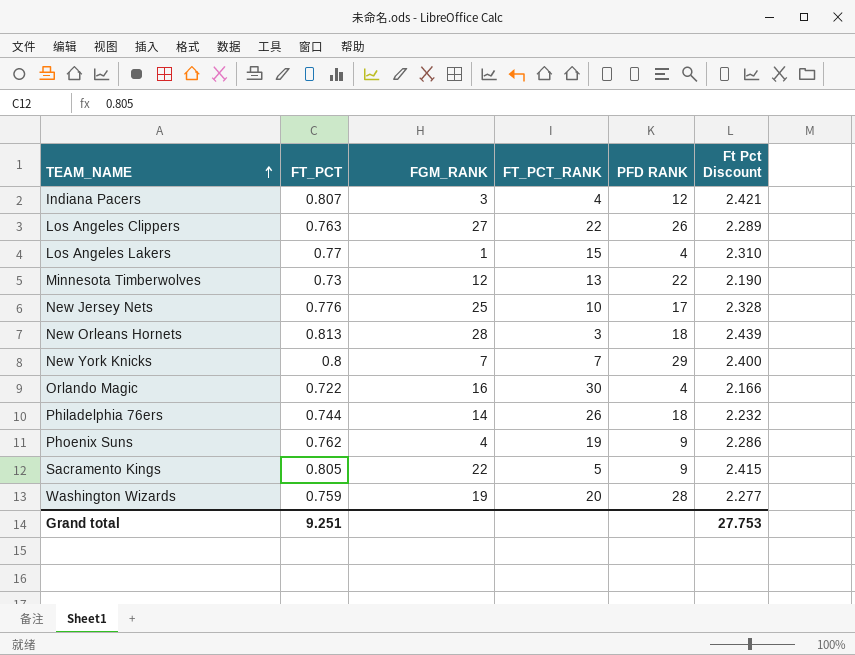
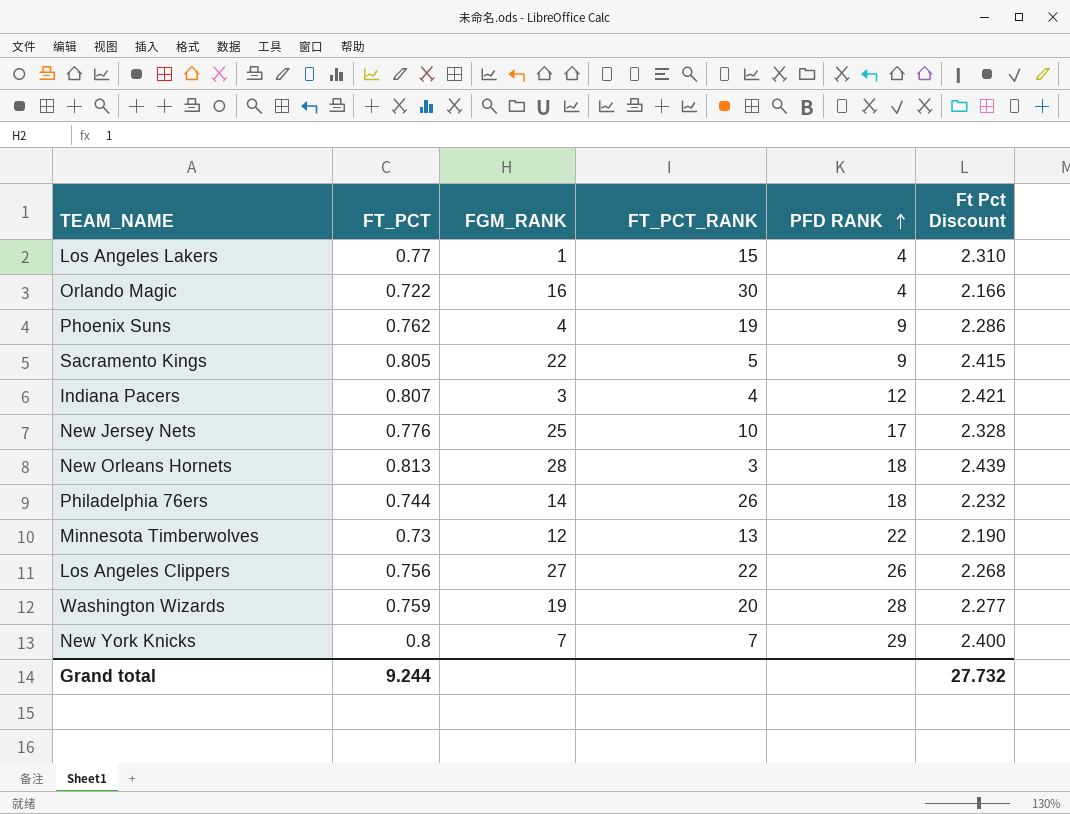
row order: TEAM_NAME ascending -> PFD RANK ascending
Los Angeles Clippers | FT_PCT: 0.763 -> 0.756
Los Angeles Clippers | Ft Pct Discount: 2.289 -> 2.268
Grand total | FT_PCT: 9.251 -> 9.244
Grand total | Ft Pct Discount: 27.753 -> 27.732

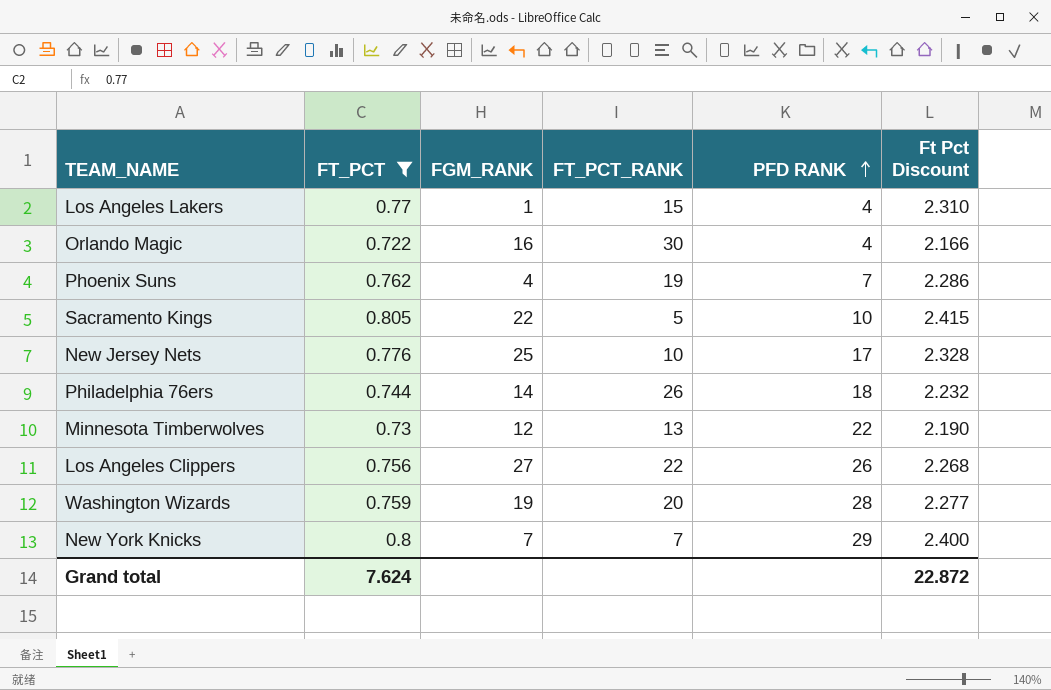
filter: none -> FT_PCT <= 0.805
Phoenix Suns | PFD RANK: 9 -> 7
Sacramento Kings | PFD RANK: 9 -> 10
Grand total | FT_PCT: 9.244 -> 7.624
Grand total | Ft Pct Discount: 27.732 -> 22.872

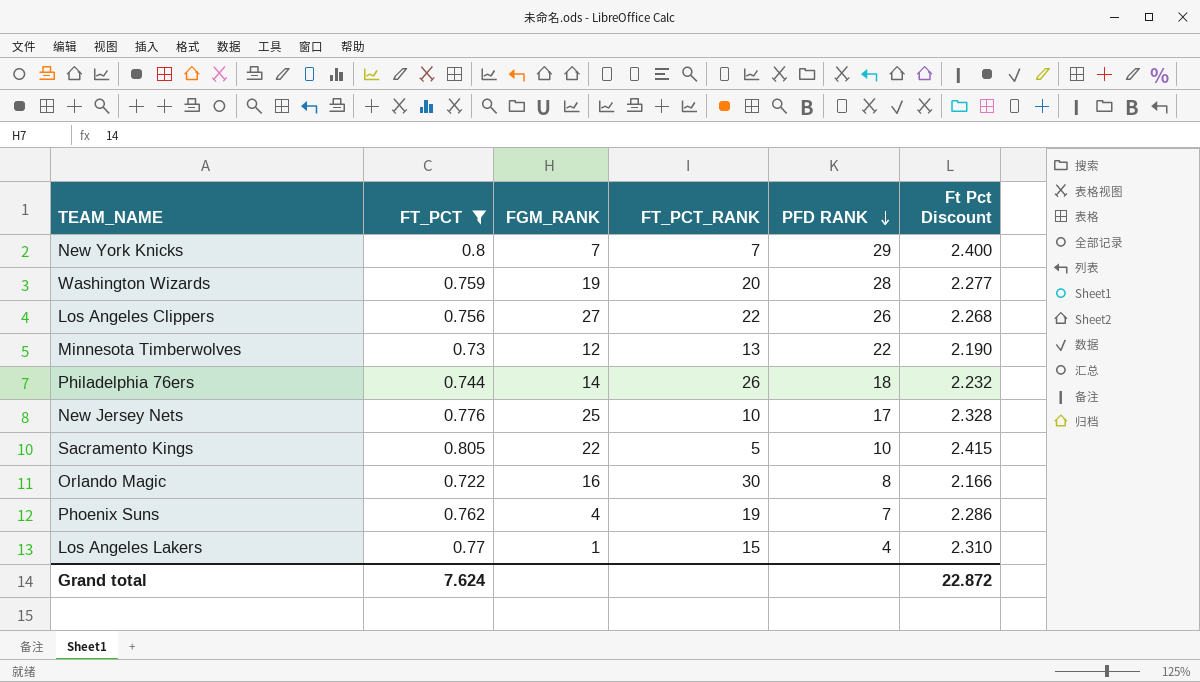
row order: PFD RANK ascending -> PFD RANK descending
Orlando Magic | PFD RANK: 4 -> 8

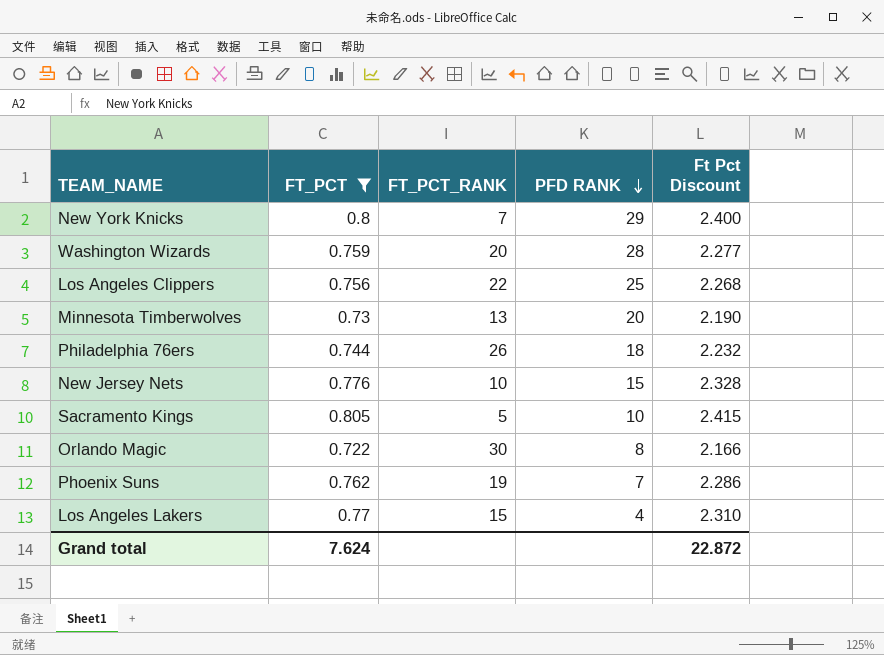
column FGM_RANK | position: 3 -> none
Los Angeles Clippers | PFD RANK: 26 -> 25
Minnesota Timberwolves | PFD RANK: 22 -> 20
New Jersey Nets | PFD RANK: 17 -> 15

